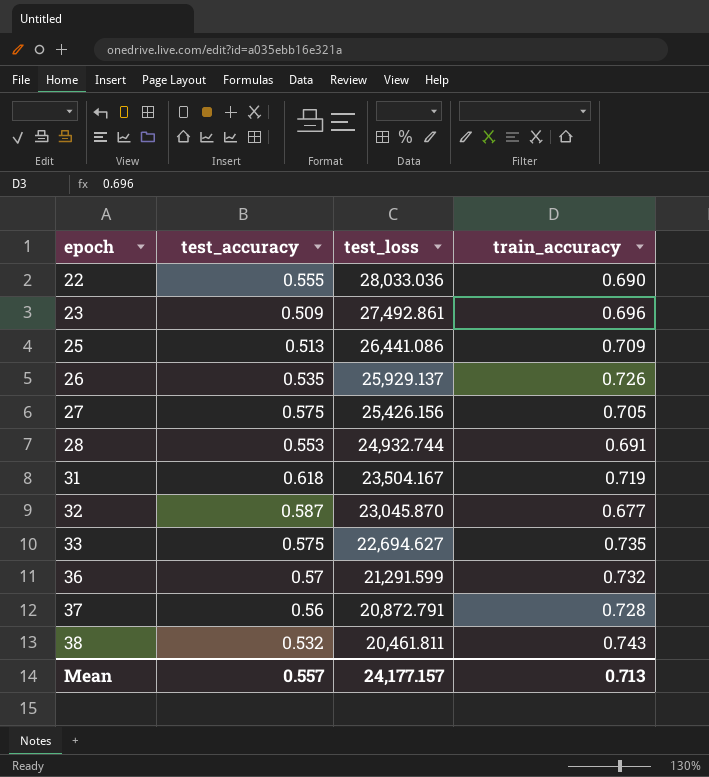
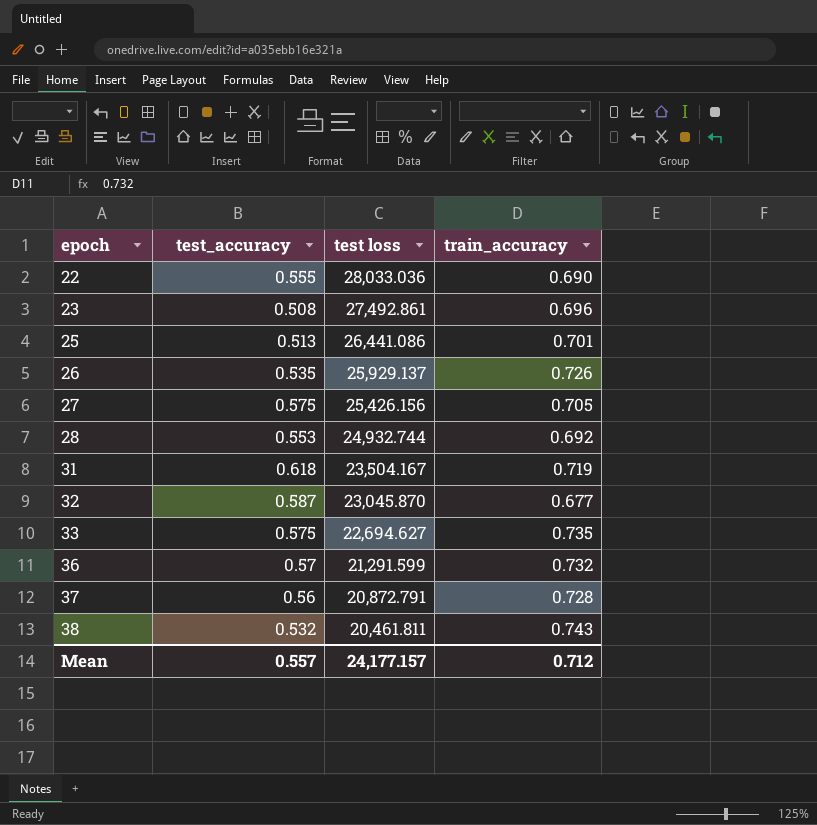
column name: test_loss -> test loss
23 | test_accuracy: 0.509 -> 0.508
25 | train_accuracy: 0.709 -> 0.701
28 | train_accuracy: 0.691 -> 0.692
Mean | train_accuracy: 0.713 -> 0.712

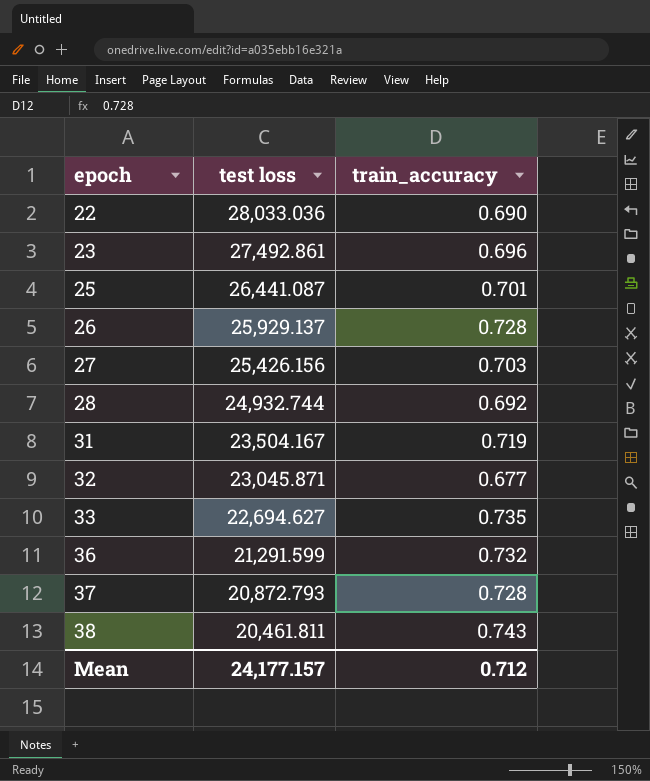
column test_accuracy | position: 2 -> none
25 | test loss: 26,441.086 -> 26,441.087
26 | train_accuracy: 0.726 -> 0.728
27 | train_accuracy: 0.705 -> 0.703
32 | test loss: 23,045.870 -> 23,045.871
37 | test loss: 20,872.791 -> 20,872.793

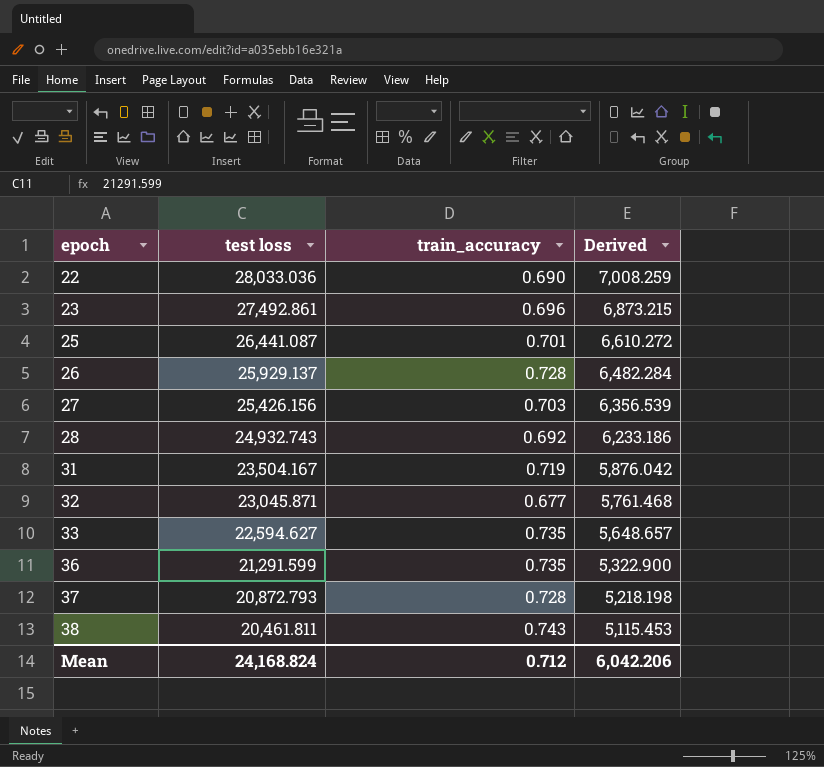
column Derived | formula: none -> [test loss] * 0.25
28 | test loss: 24,932.744 -> 24,932.743
33 | test loss: 22,694.627 -> 22,594.627
36 | train_accuracy: 0.732 -> 0.735
Mean | test loss: 24,177.157 -> 24,168.824

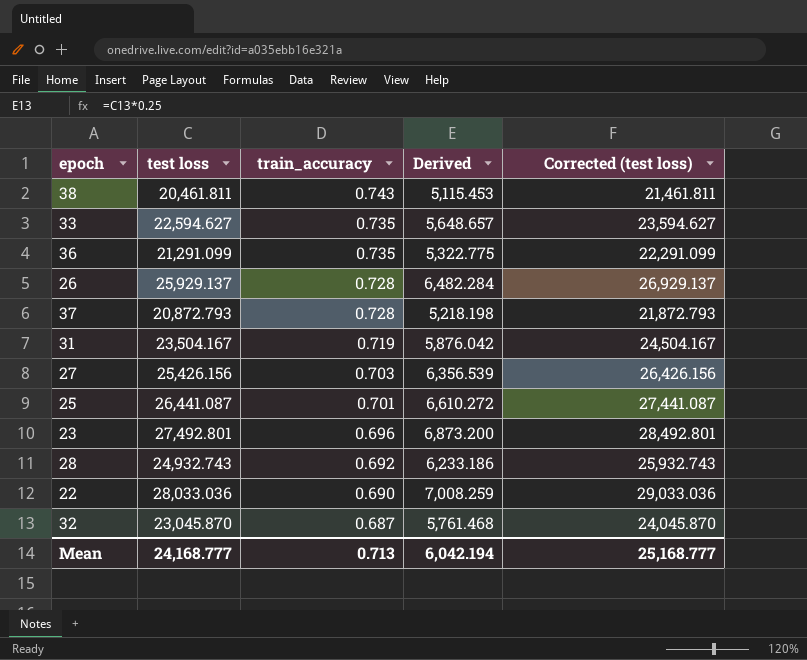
row order: epoch ascending -> train_accuracy descending
column Corrected (test loss) | formula: none -> [test loss] + 1000
36 | test loss: 21,291.599 -> 21,291.099
36 | Derived: 5,322.900 -> 5,322.775
23 | test loss: 27,492.861 -> 27,492.801
23 | Derived: 6,873.215 -> 6,873.200
32 | test loss: 23,045.871 -> 23,045.870
32 | train_accuracy: 0.677 -> 0.687
Mean | test loss: 24,168.824 -> 24,168.777
Mean | train_accuracy: 0.712 -> 0.713
Mean | Derived: 6,042.206 -> 6,042.194

